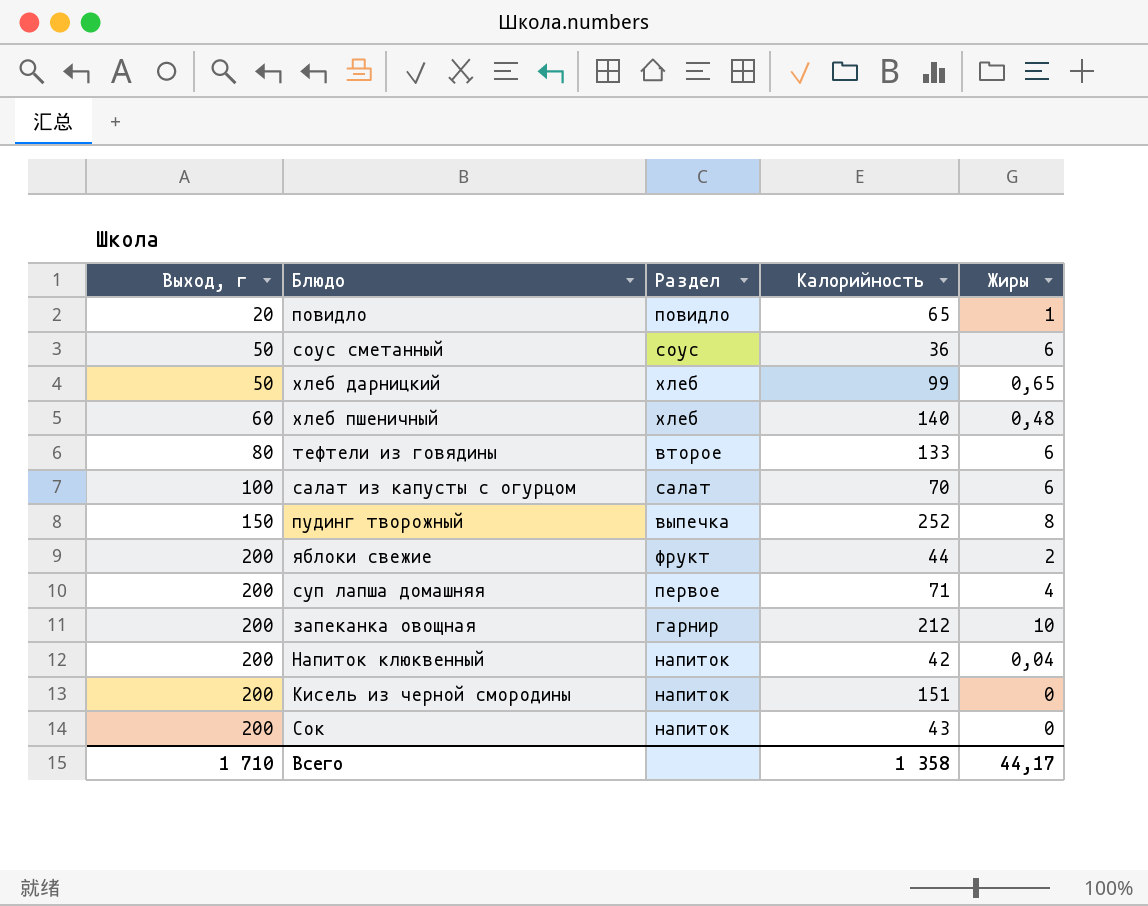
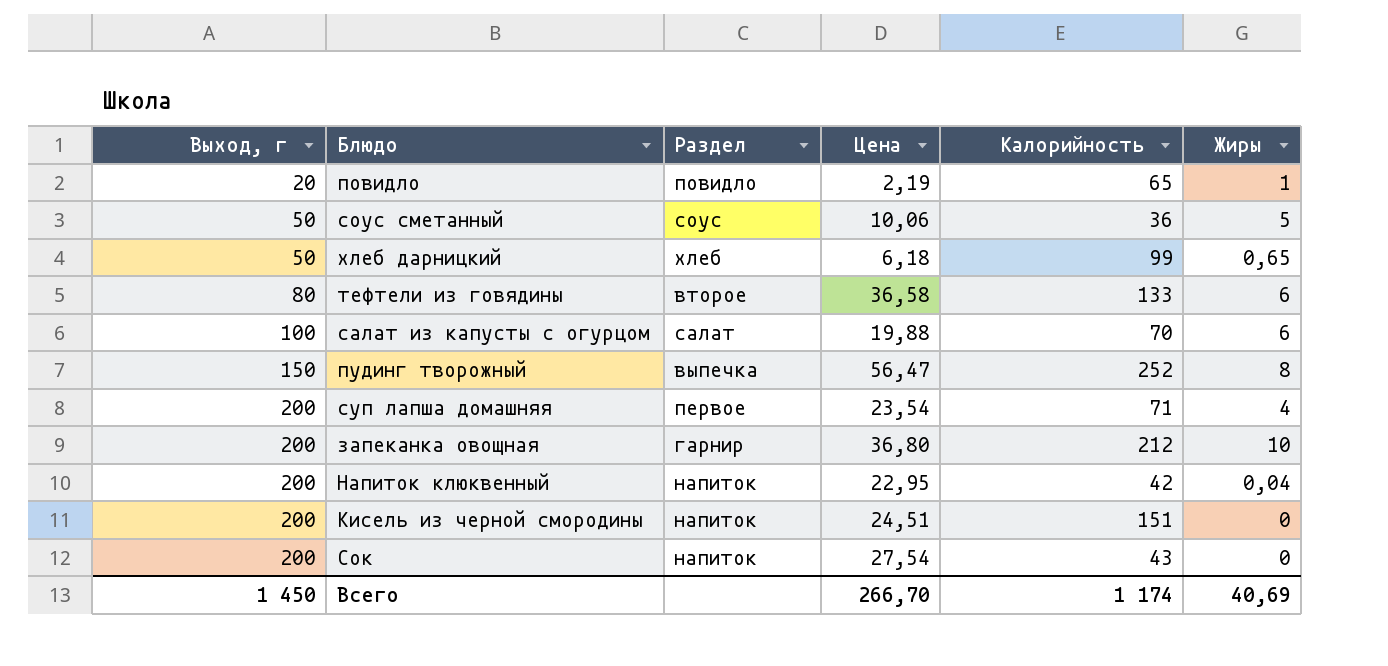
column Цена | position: none -> 4
row хлеб пшеничный: 60 | хлеб | 140 | 0,48 -> none
row яблоки свежие: 200 | фрукт | 44 | 2 -> none
соус сметанный | Жиры: 6 -> 5
Всего | Выход, г: 1 710 -> 1 450
Всего | Калорийность: 1 358 -> 1 174
Всего | Жиры: 44,17 -> 40,69

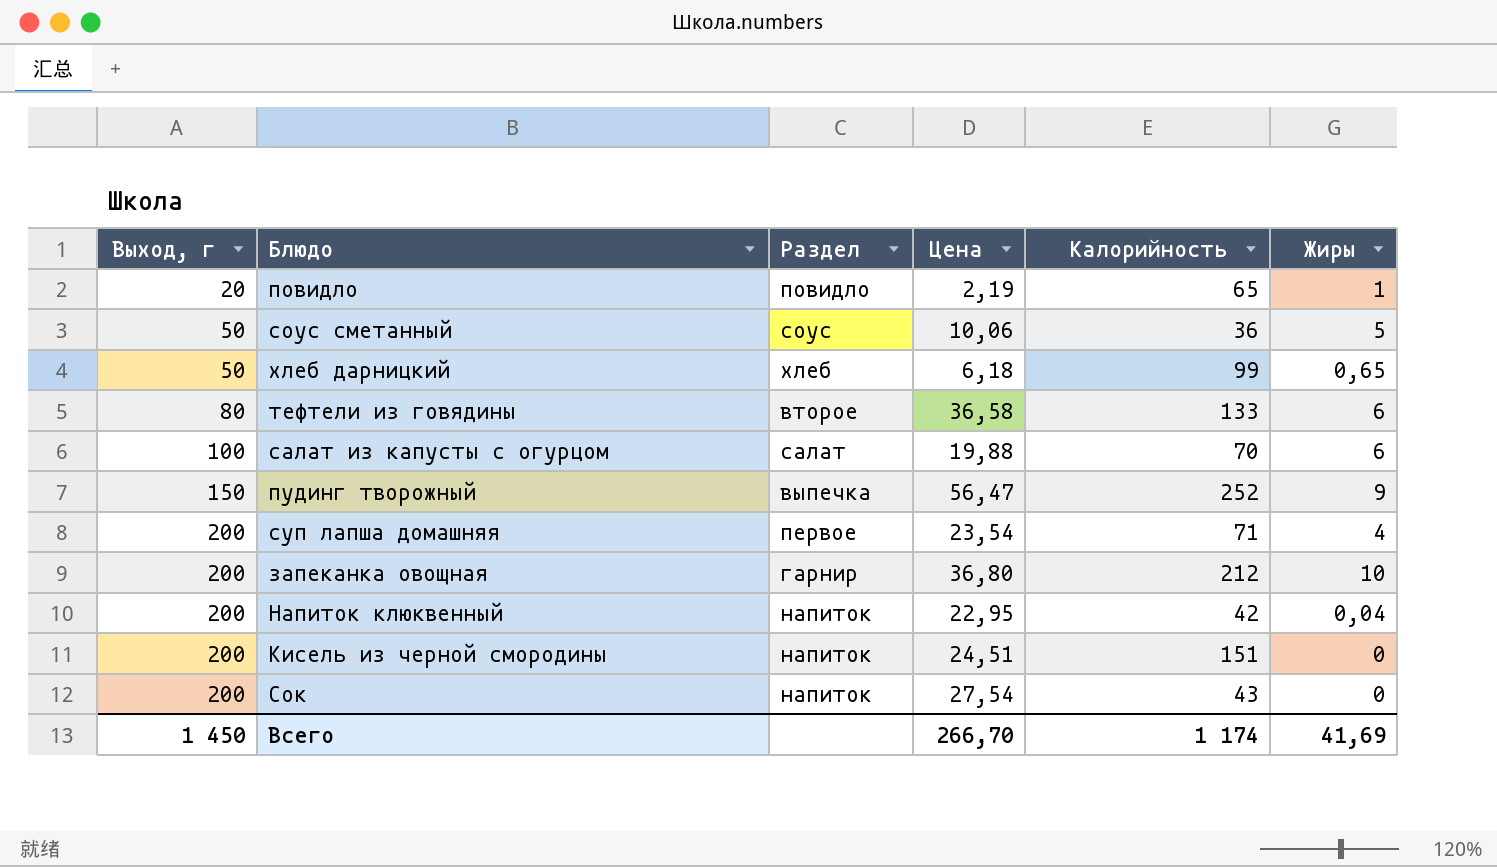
пудинг творожный | Жиры: 8 -> 9
Всего | Жиры: 40,69 -> 41,69

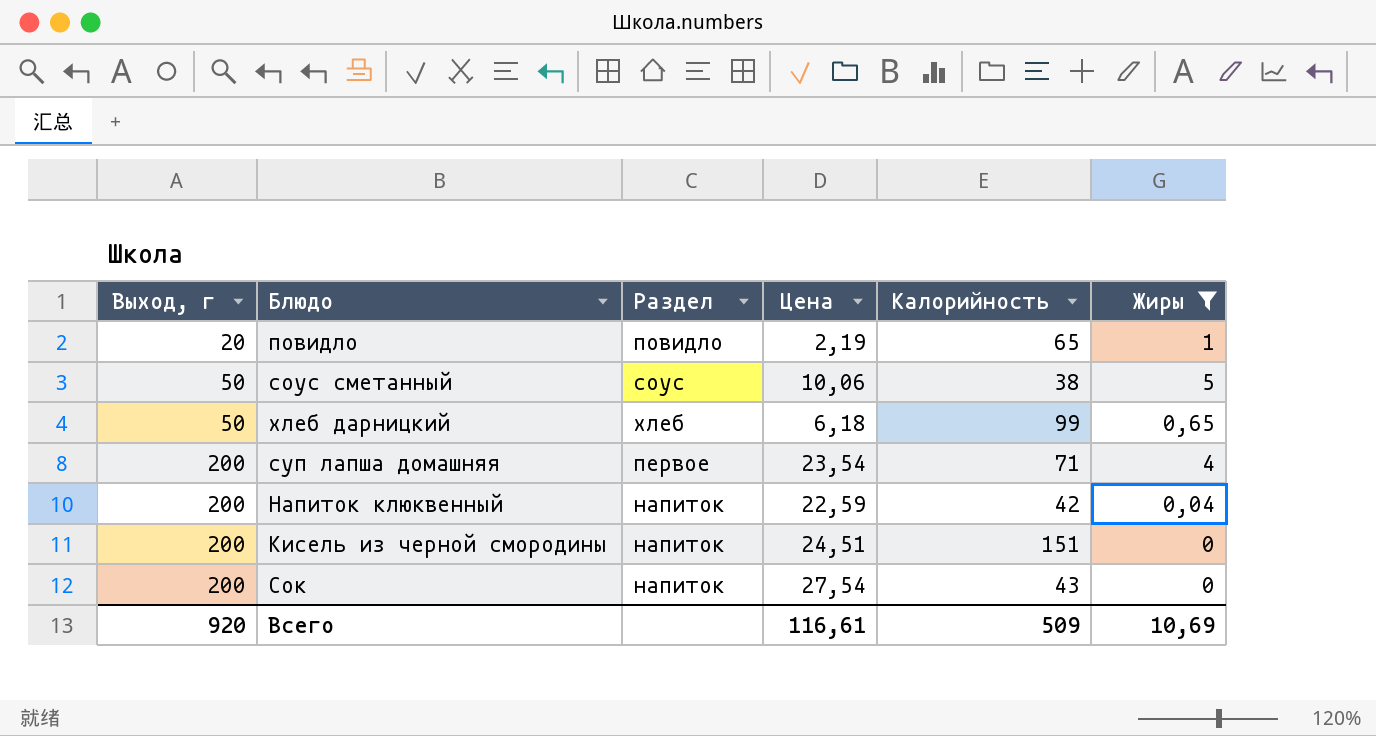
filter: none -> Жиры <= 5
соус сметанный | Калорийность: 36 -> 38
Напиток клюквенный | Цена: 22,95 -> 22,59
Всего | Выход, г: 1 450 -> 920
Всего | Цена: 266,70 -> 116,61
Всего | Калорийность: 1 174 -> 509
Всего | Жиры: 41,69 -> 10,69

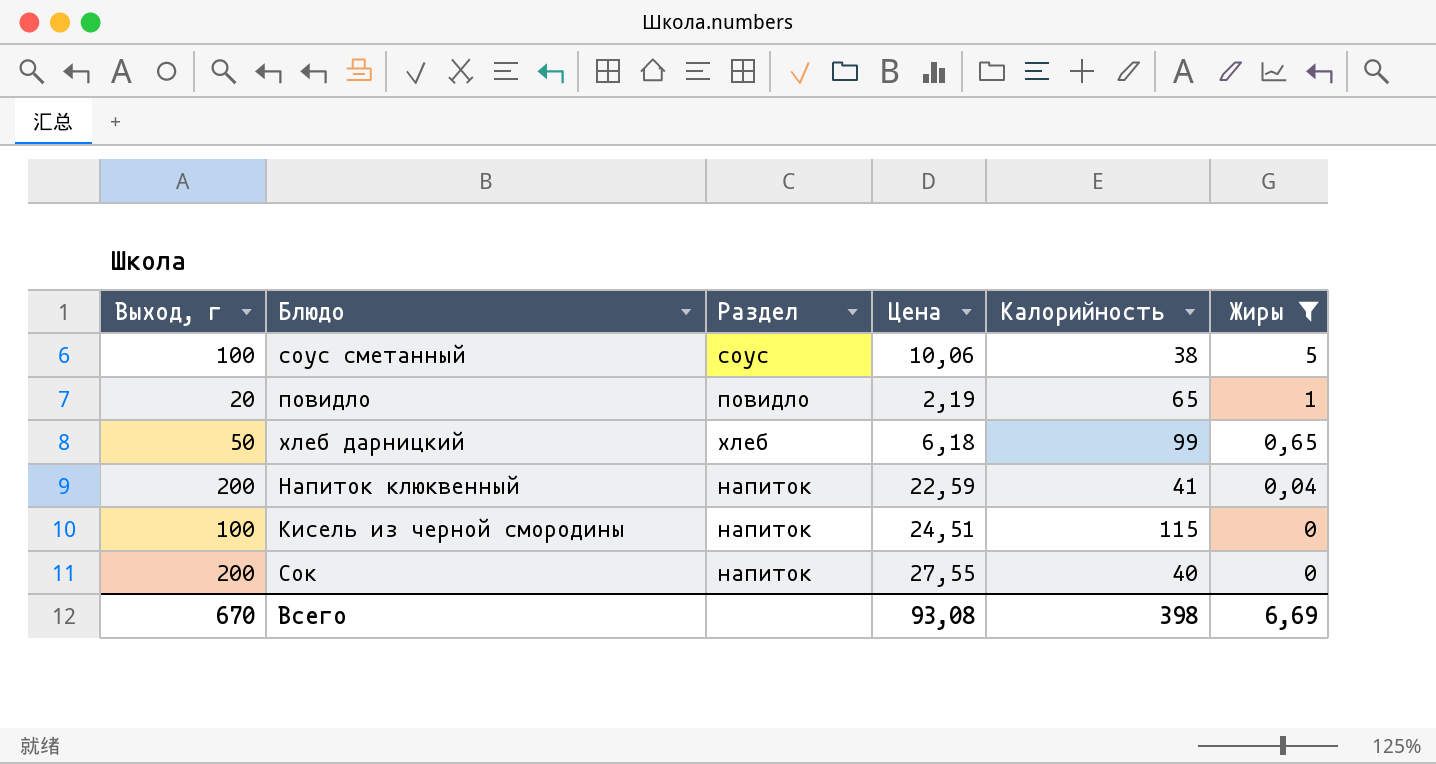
row order: Выход, г ascending -> Жиры descending
row суп лапша домашняя: 200 | первое | 23,54 | 71 | 4 -> none
соус сметанный | Выход, г: 50 -> 100
Напиток клюквенный | Калорийность: 42 -> 41
Кисель из черной смородины | Выход, г: 200 -> 100
Кисель из черной смородины | Калорийность: 151 -> 115
Сок | Цена: 27,54 -> 27,55
Сок | Калорийность: 43 -> 40
Всего | Выход, г: 920 -> 670
Всего | Цена: 116,61 -> 93,08
Всего | Калорийность: 509 -> 398
Всего | Жиры: 10,69 -> 6,69

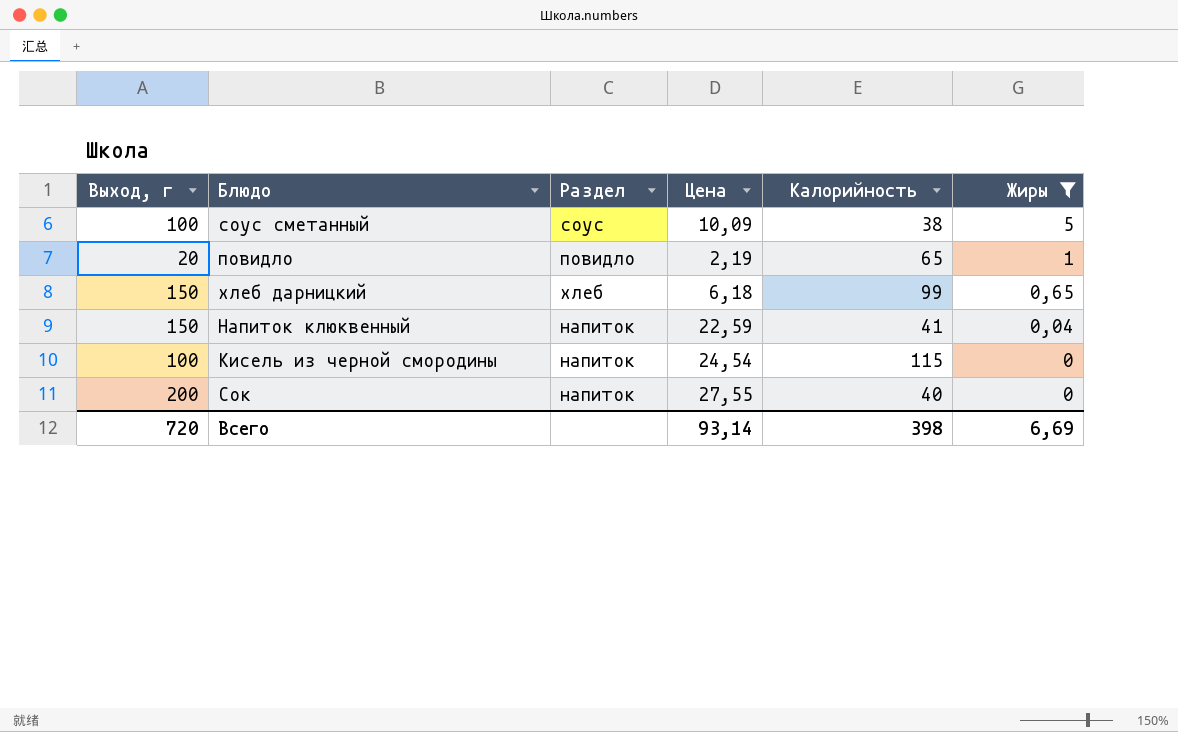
соус сметанный | Цена: 10,06 -> 10,09
хлеб дарницкий | Выход, г: 50 -> 150
Напиток клюквенный | Выход, г: 200 -> 150
Кисель из черной смородины | Цена: 24,51 -> 24,54
Всего | Выход, г: 670 -> 720
Всего | Цена: 93,08 -> 93,14

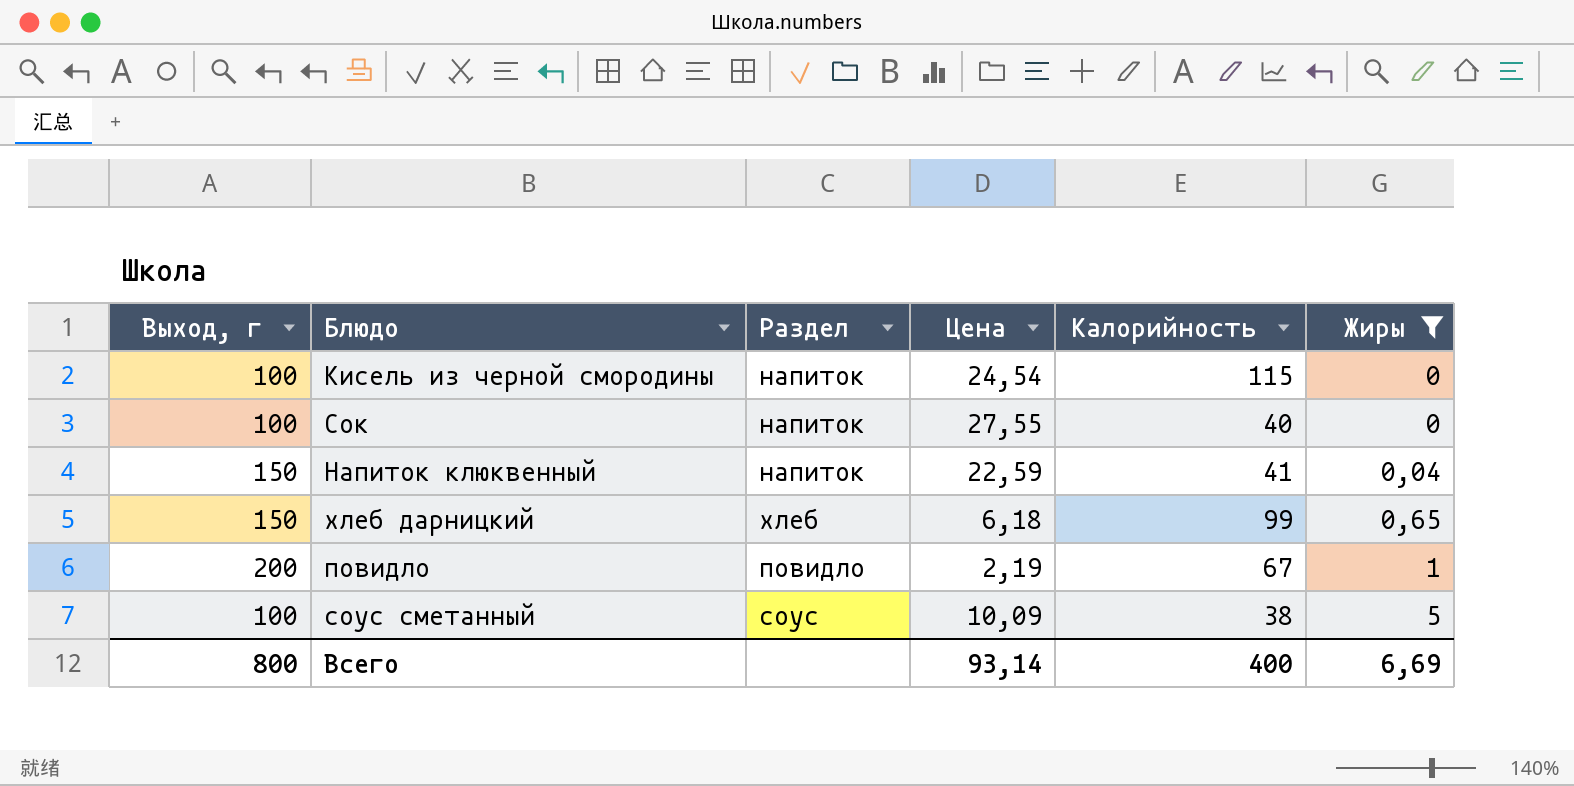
row order: Жиры descending -> Жиры ascending
Сок | Выход, г: 200 -> 100
повидло | Выход, г: 20 -> 200
повидло | Калорийность: 65 -> 67
Всего | Выход, г: 720 -> 800
Всего | Калорийность: 398 -> 400

